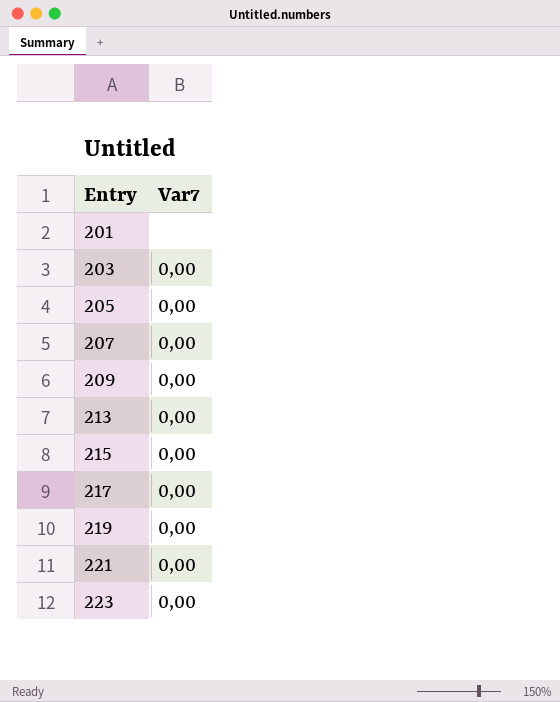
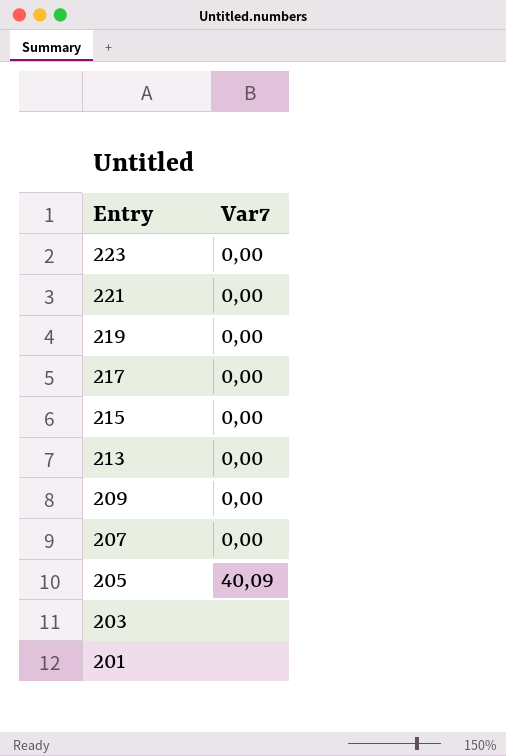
row order: Entry ascending -> Entry descending
205 | Var7: 0,00 -> 40,09
203 | Var7: 0,00 -> none

